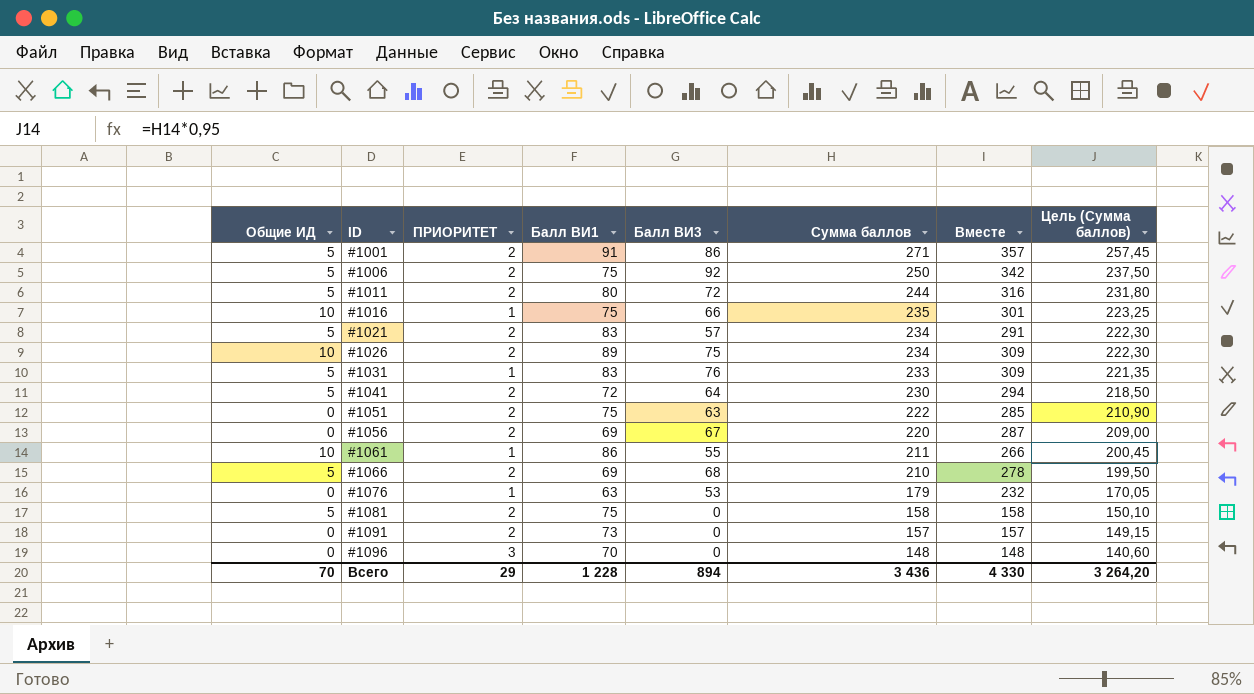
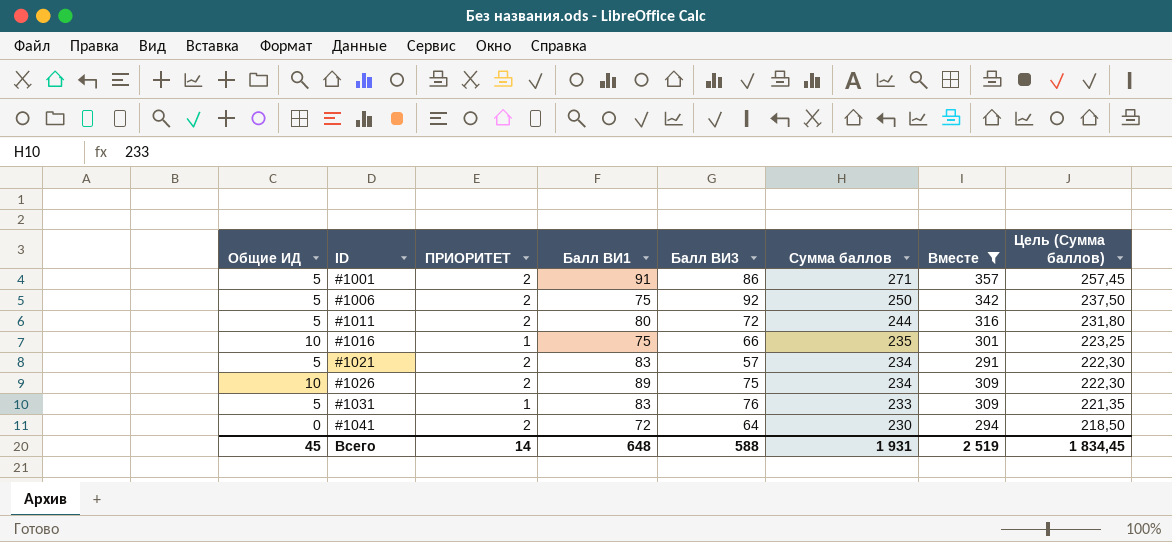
filter: none -> Вместе >= 291
#1041 | Общие ИД: 5 -> 0
Всего | Общие ИД: 70 -> 45
Всего | ПРИОРИТЕТ: 29 -> 14
Всего | Балл ВИ1: 1 228 -> 648
Всего | Балл ВИ3: 894 -> 588
Всего | Сумма баллов: 3 436 -> 1 931
Всего | Вместе: 4 330 -> 2 519
Всего | Цель (Сумма баллов): 3 264,20 -> 1 834,45

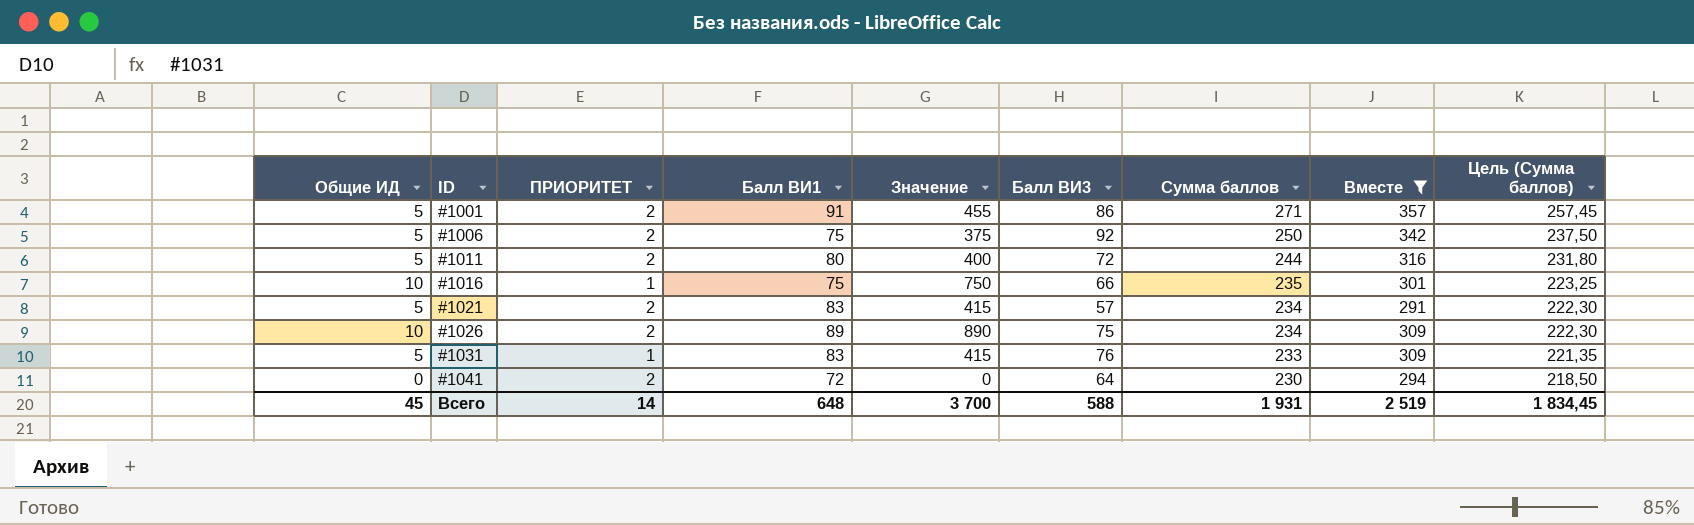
column Значение | formula: none -> [Общие ИД] * [Балл ВИ1]

